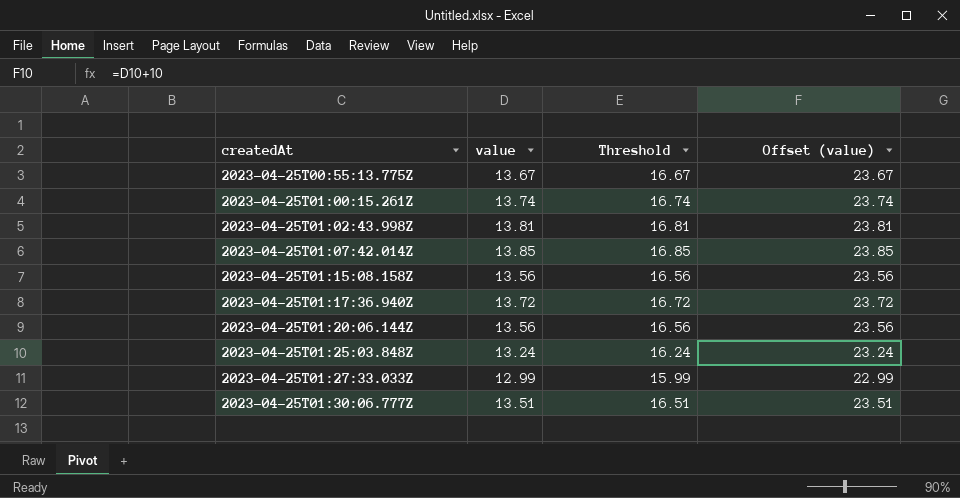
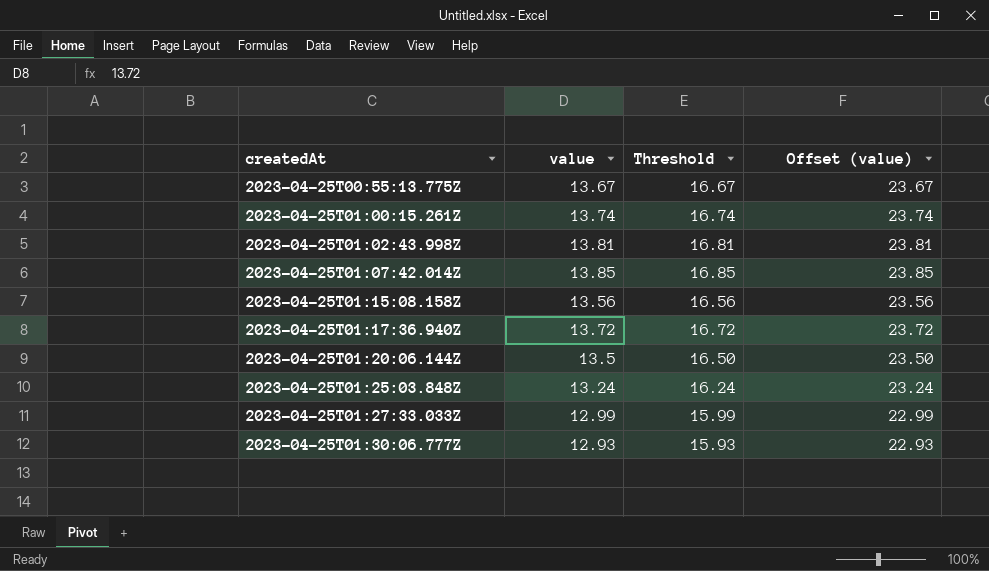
2023-04-25T01:20:06.144Z | value: 13.56 -> 13.5
2023-04-25T01:20:06.144Z | Threshold: 16.56 -> 16.50
2023-04-25T01:20:06.144Z | Offset (value): 23.56 -> 23.50
2023-04-25T01:30:06.777Z | value: 13.51 -> 12.93
2023-04-25T01:30:06.777Z | Threshold: 16.51 -> 15.93
2023-04-25T01:30:06.777Z | Offset (value): 23.51 -> 22.93

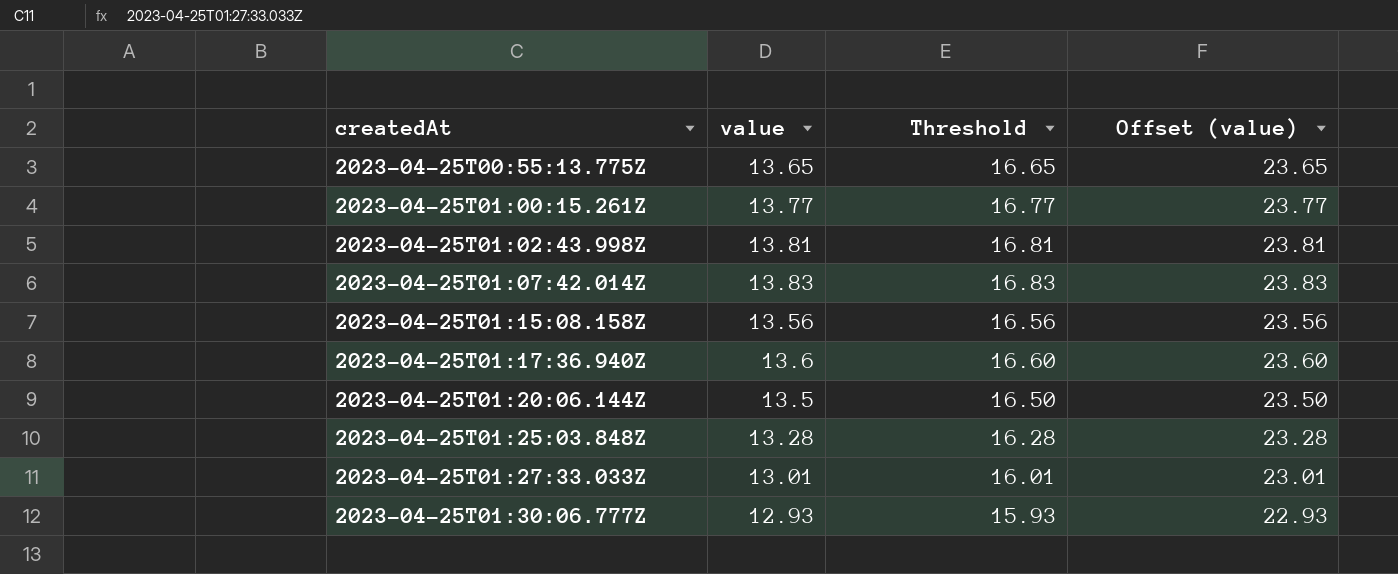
2023-04-25T00:55:13.775Z | value: 13.67 -> 13.65
2023-04-25T00:55:13.775Z | Threshold: 16.67 -> 16.65
2023-04-25T00:55:13.775Z | Offset (value): 23.67 -> 23.65
2023-04-25T01:00:15.261Z | value: 13.74 -> 13.77
2023-04-25T01:00:15.261Z | Threshold: 16.74 -> 16.77
2023-04-25T01:00:15.261Z | Offset (value): 23.74 -> 23.77
2023-04-25T01:07:42.014Z | value: 13.85 -> 13.83
2023-04-25T01:07:42.014Z | Threshold: 16.85 -> 16.83
2023-04-25T01:07:42.014Z | Offset (value): 23.85 -> 23.83
2023-04-25T01:17:36.940Z | value: 13.72 -> 13.6
2023-04-25T01:17:36.940Z | Threshold: 16.72 -> 16.60
2023-04-25T01:17:36.940Z | Offset (value): 23.72 -> 23.60
2023-04-25T01:25:03.848Z | value: 13.24 -> 13.28
2023-04-25T01:25:03.848Z | Threshold: 16.24 -> 16.28
2023-04-25T01:25:03.848Z | Offset (value): 23.24 -> 23.28
2023-04-25T01:27:33.033Z | value: 12.99 -> 13.01
2023-04-25T01:27:33.033Z | Threshold: 15.99 -> 16.01
2023-04-25T01:27:33.033Z | Offset (value): 22.99 -> 23.01

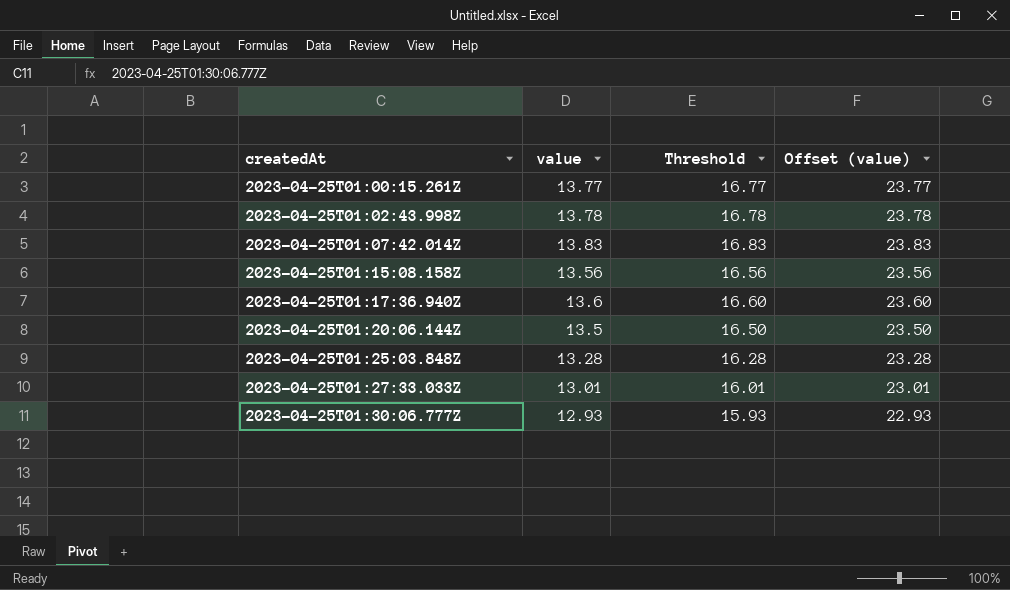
row 2023-04-25T00:55:13.775Z: 13.65 | 16.65 | 23.65 -> none
2023-04-25T01:02:43.998Z | value: 13.81 -> 13.78
2023-04-25T01:02:43.998Z | Threshold: 16.81 -> 16.78
2023-04-25T01:02:43.998Z | Offset (value): 23.81 -> 23.78

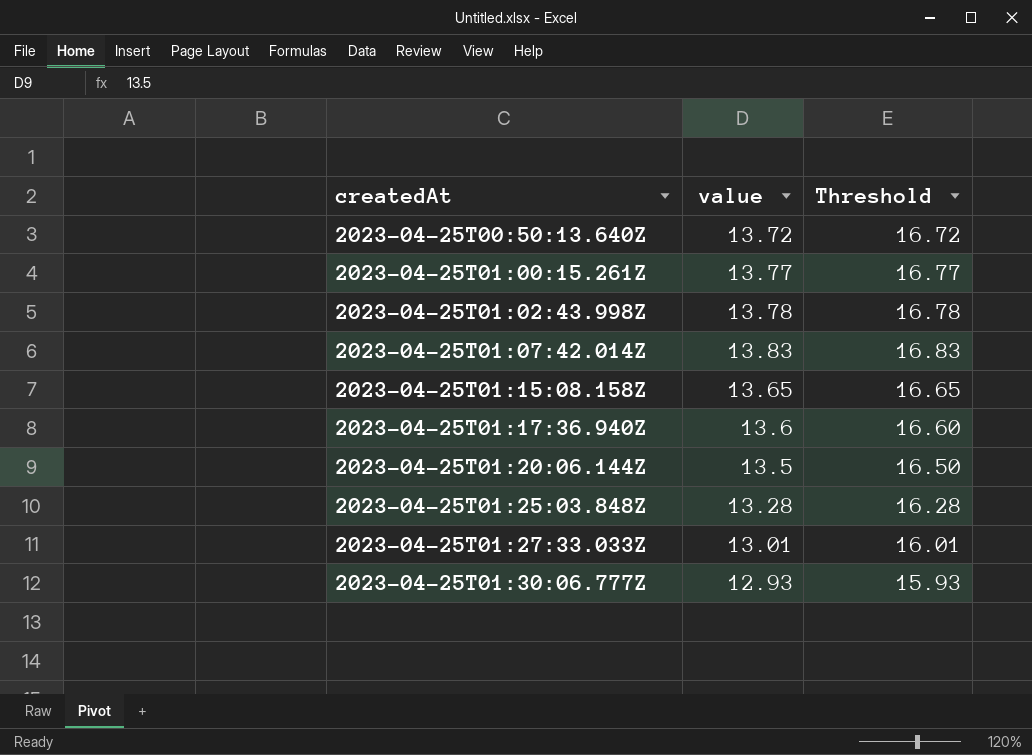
column Offset (value) | formula: [value] + 10 -> none
row 2023-04-25T00:50:13.640Z: none -> 13.72 | 16.72
2023-04-25T01:15:08.158Z | value: 13.56 -> 13.65
2023-04-25T01:15:08.158Z | Threshold: 16.56 -> 16.65

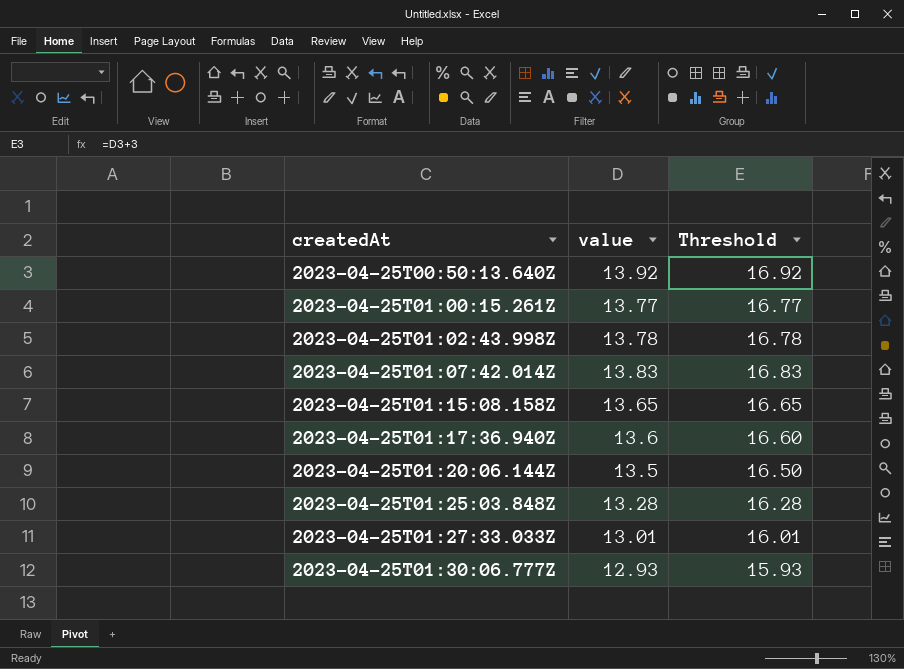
2023-04-25T00:50:13.640Z | value: 13.72 -> 13.92
2023-04-25T00:50:13.640Z | Threshold: 16.72 -> 16.92

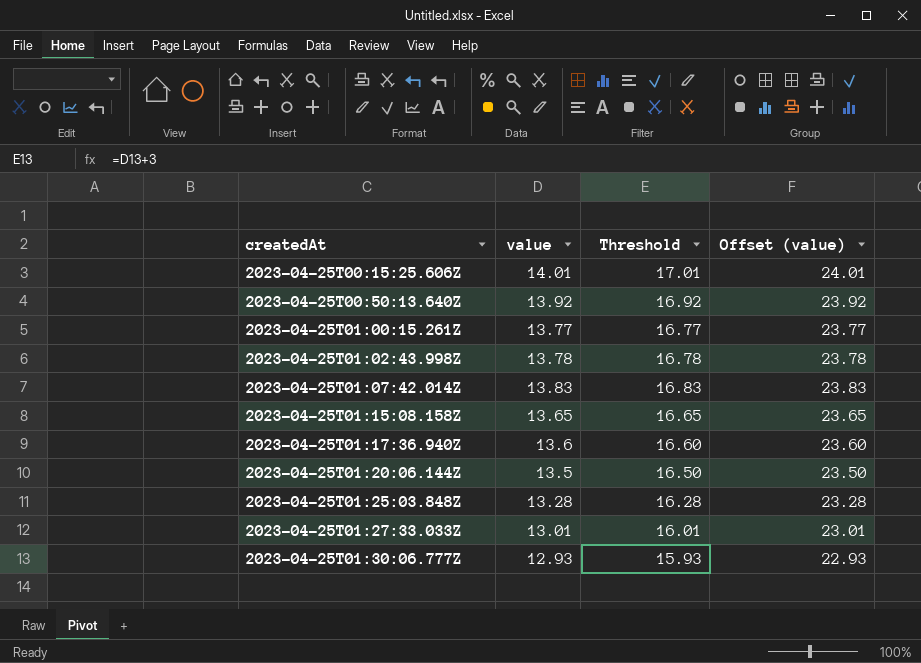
column Offset (value) | formula: none -> [value] + 10
row 2023-04-25T00:15:25.606Z: none -> 14.01 | 17.01 | 24.01

